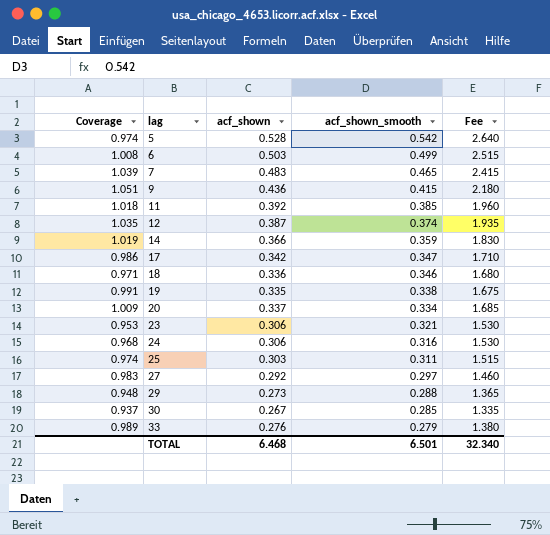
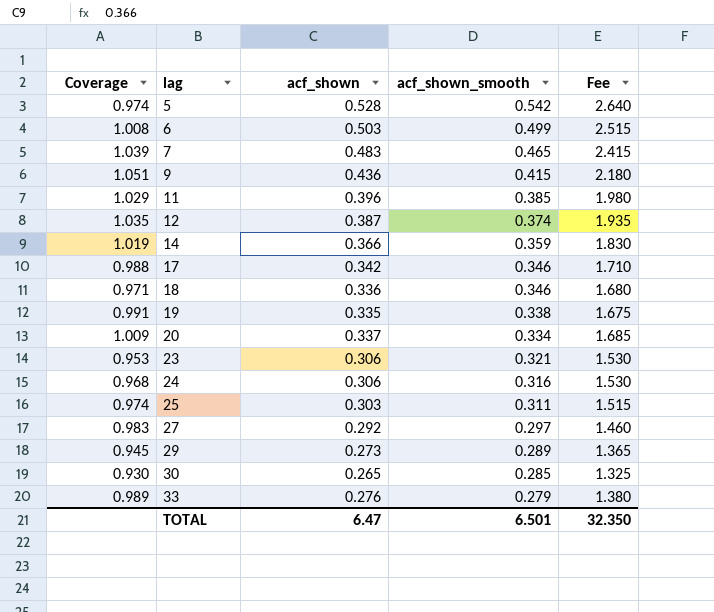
11 | Coverage: 1.018 -> 1.029
11 | acf_shown: 0.392 -> 0.396
11 | Fee: 1.960 -> 1.980
17 | Coverage: 0.986 -> 0.988
17 | acf_shown_smooth: 0.347 -> 0.346
29 | Coverage: 0.948 -> 0.945
29 | acf_shown_smooth: 0.288 -> 0.289
30 | Coverage: 0.937 -> 0.930
30 | acf_shown: 0.267 -> 0.265
30 | Fee: 1.335 -> 1.325
TOTAL | acf_shown: 6.468 -> 6.47
TOTAL | Fee: 32.340 -> 32.350

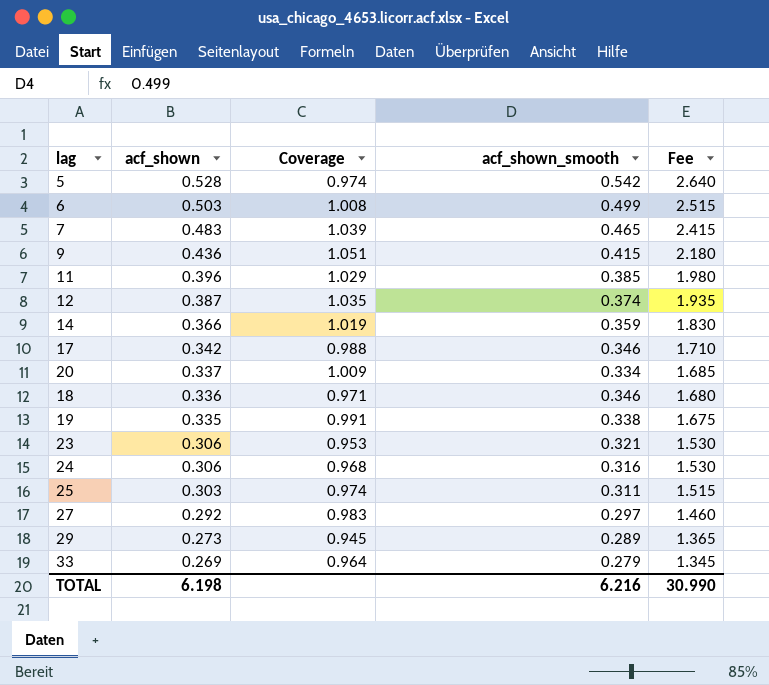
row order: lag ascending -> acf_shown descending
column Coverage | position: 1 -> 3
row 30: 0.930 | 0.265 | 0.285 | 1.325 -> none
33 | acf_shown: 0.276 -> 0.269
33 | Coverage: 0.989 -> 0.964
33 | Fee: 1.380 -> 1.345
TOTAL | acf_shown: 6.47 -> 6.198
TOTAL | acf_shown_smooth: 6.501 -> 6.216
TOTAL | Fee: 32.350 -> 30.990

